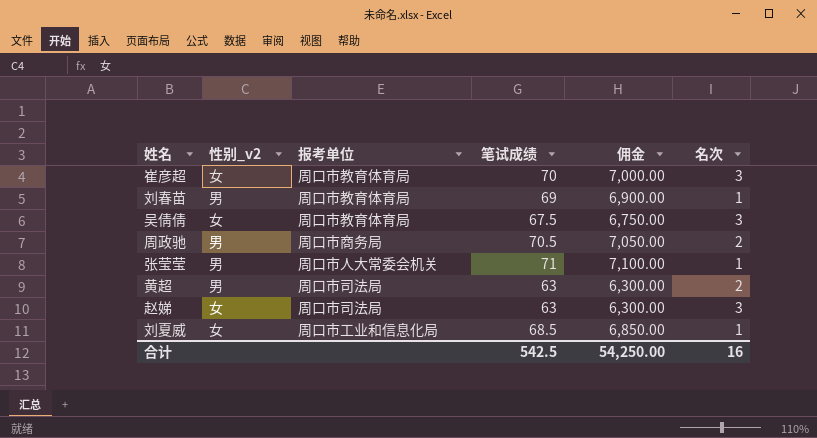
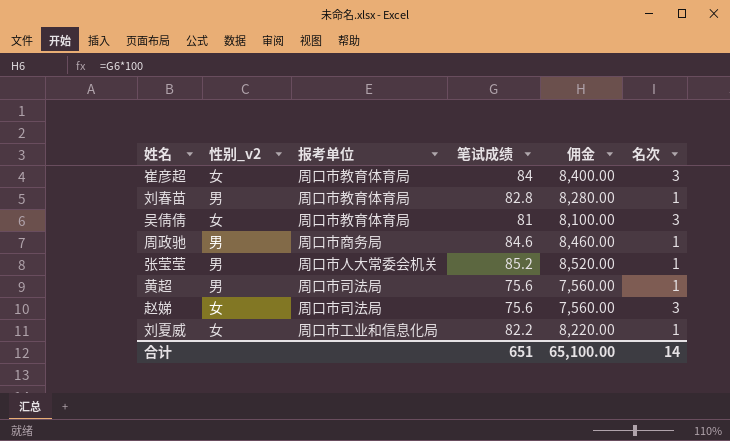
崔彦超 | 笔试成绩: 70 -> 84
崔彦超 | 佣金: 7,000.00 -> 8,400.00
刘春苗 | 笔试成绩: 69 -> 82.8
刘春苗 | 佣金: 6,900.00 -> 8,280.00
吴倩倩 | 笔试成绩: 67.5 -> 81
吴倩倩 | 佣金: 6,750.00 -> 8,100.00
周政驰 | 笔试成绩: 70.5 -> 84.6
周政驰 | 佣金: 7,050.00 -> 8,460.00
周政驰 | 名次: 2 -> 1
张莹莹 | 笔试成绩: 71 -> 85.2
张莹莹 | 佣金: 7,100.00 -> 8,520.00
黄超 | 笔试成绩: 63 -> 75.6
黄超 | 佣金: 6,300.00 -> 7,560.00
黄超 | 名次: 2 -> 1
赵娣 | 笔试成绩: 63 -> 75.6
赵娣 | 佣金: 6,300.00 -> 7,560.00
刘夏威 | 笔试成绩: 68.5 -> 82.2
刘夏威 | 佣金: 6,850.00 -> 8,220.00
合计 | 笔试成绩: 542.5 -> 651
合计 | 佣金: 54,250.00 -> 65,100.00
合计 | 名次: 16 -> 14

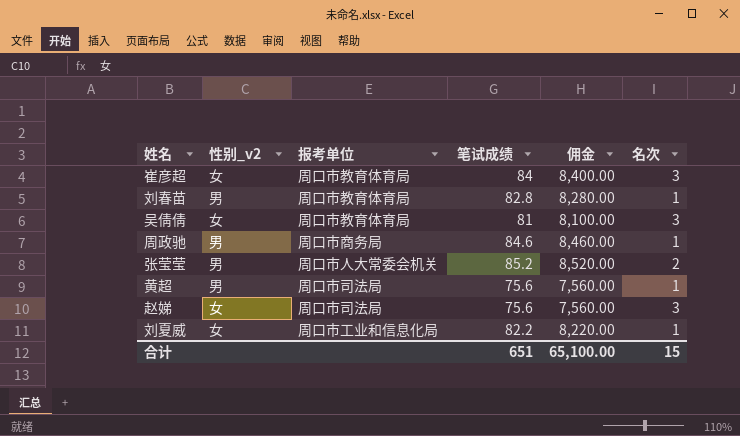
张莹莹 | 名次: 1 -> 2
合计 | 名次: 14 -> 15

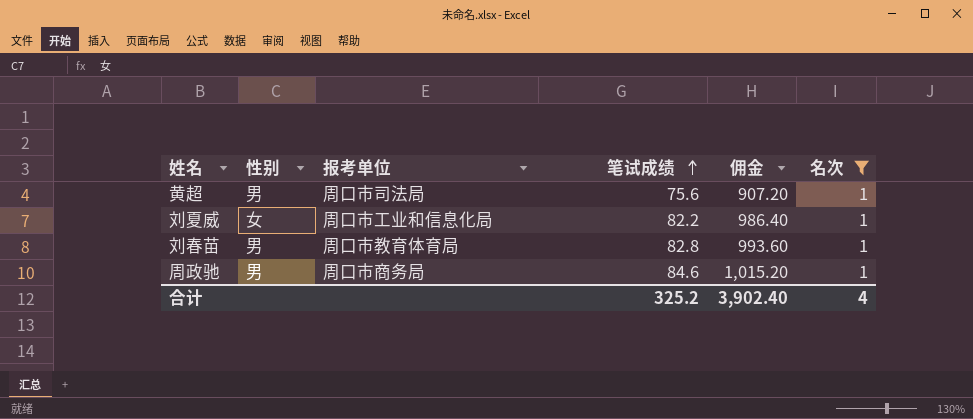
filter: none -> 名次 = 1
row order: none -> 笔试成绩 ascending
column name: 性别_v2 -> 性别
column 佣金 | formula: [笔试成绩] * 100 -> [笔试成绩] * 12
合计 | 笔试成绩: 651 -> 325.2
合计 | 佣金: 65,100.00 -> 3,902.40
合计 | 名次: 15 -> 4

